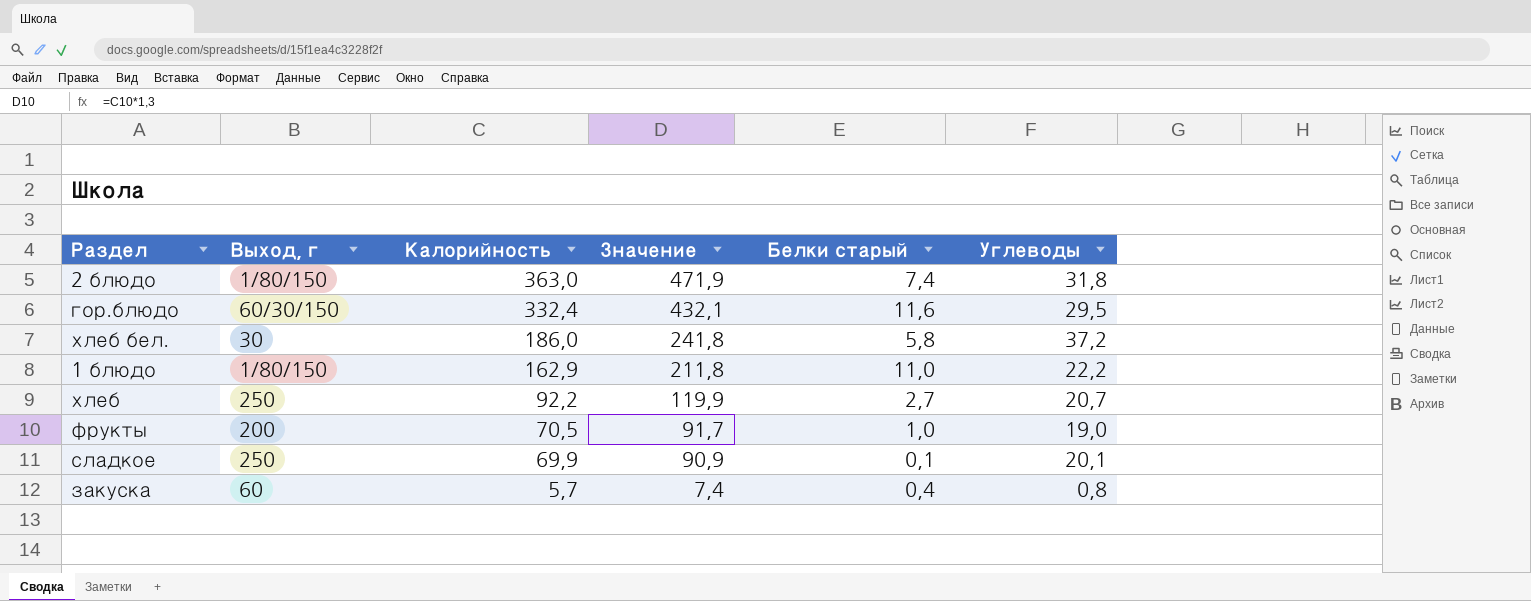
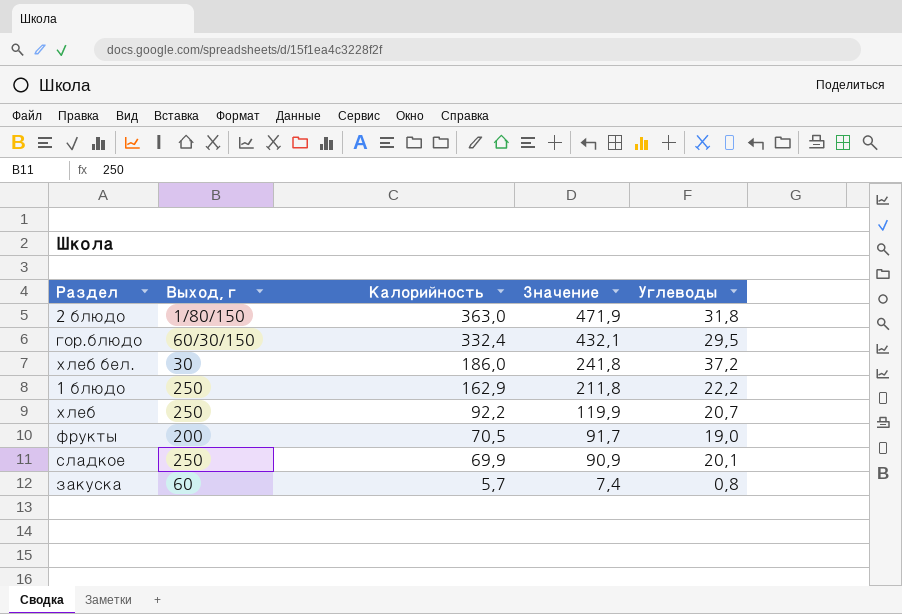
column Белки старый | position: 5 -> none
1 блюдо | Выход, г: 1/80/150 -> 250

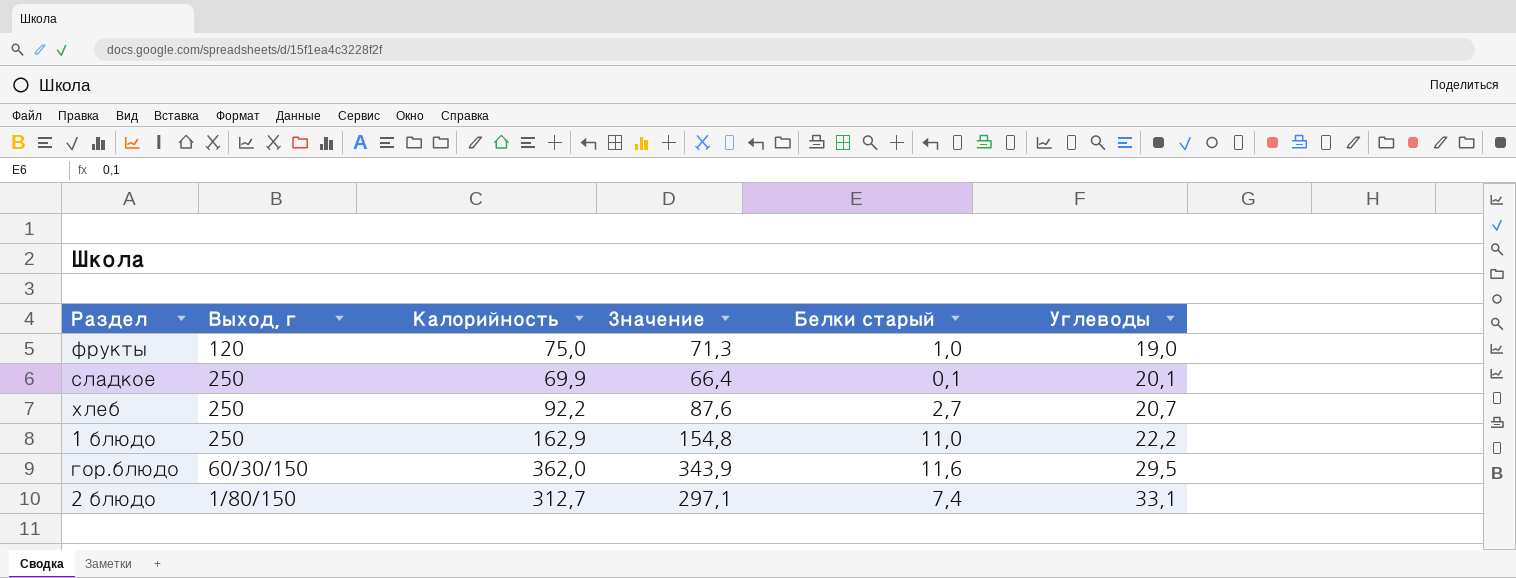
row order: Калорийность descending -> Углеводы ascending
column Значение | formula: [Калорийность] * 1,3 -> [Калорийность] * 0,95
column Белки старый | position: none -> 5
row хлеб бел.: 30 | 186,0 | 241,8 | 37,2 -> none
row закуска: 60 | 5,7 | 7,4 | 0,8 -> none
фрукты | Выход, г: 200 -> 120
фрукты | Калорийность: 70,5 -> 75,0
гор.блюдо | Калорийность: 332,4 -> 362,0
2 блюдо | Калорийность: 363,0 -> 312,7
2 блюдо | Углеводы: 31,8 -> 33,1

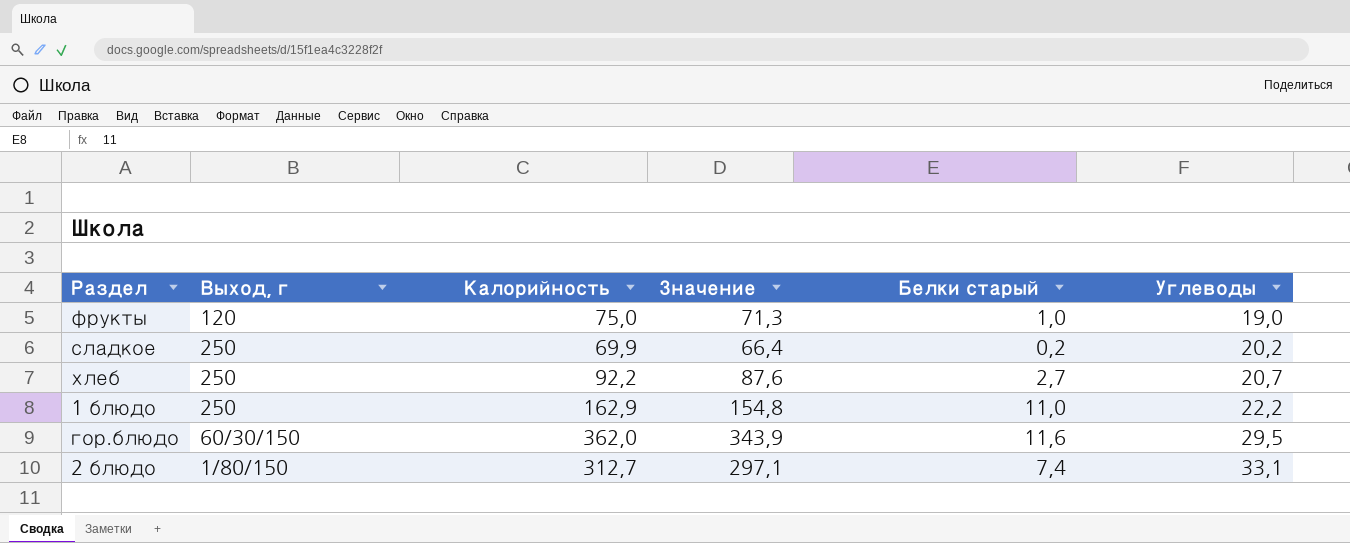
сладкое | Белки старый: 0,1 -> 0,2
сладкое | Углеводы: 20,1 -> 20,2

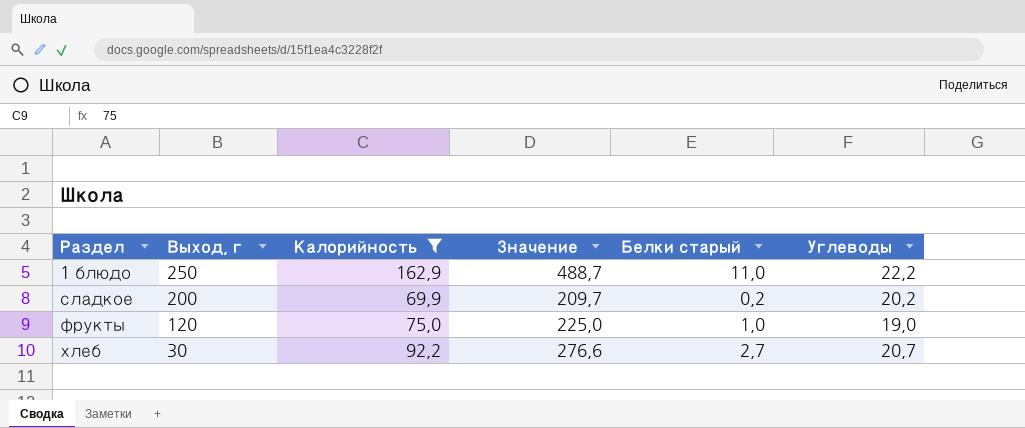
filter: none -> Калорийность <= 162,9
row order: Углеводы ascending -> Раздел ascending
column Значение | formula: [Калорийность] * 0,95 -> [Калорийность] * 3
сладкое | Выход, г: 250 -> 200
хлеб | Выход, г: 250 -> 30

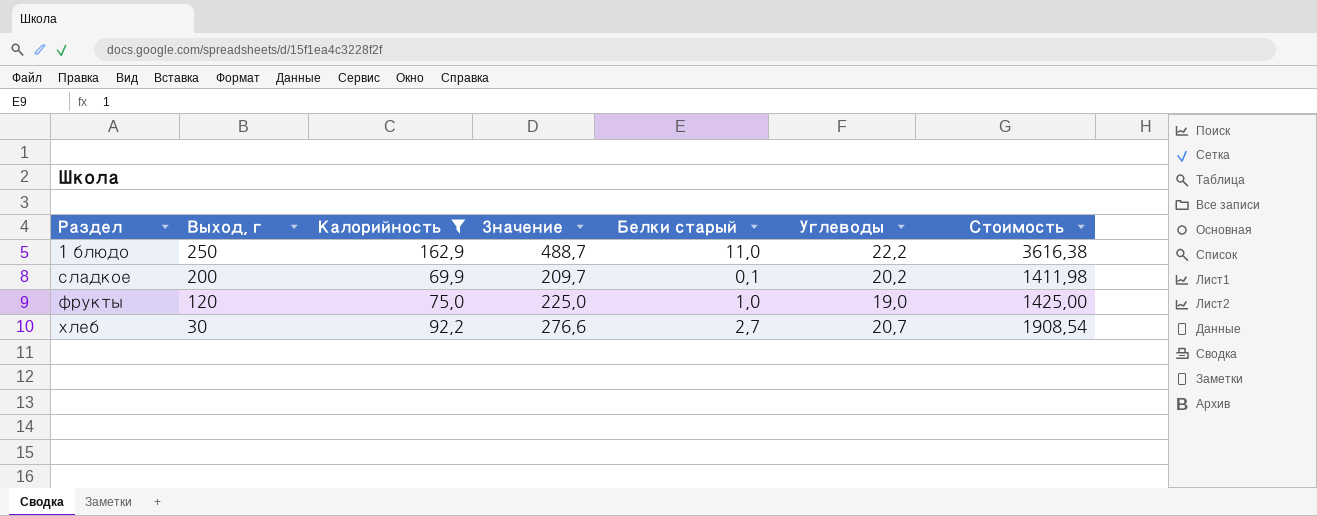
column Стоимость | formula: none -> [Калорийность] * [Углеводы]
сладкое | Белки старый: 0,2 -> 0,1

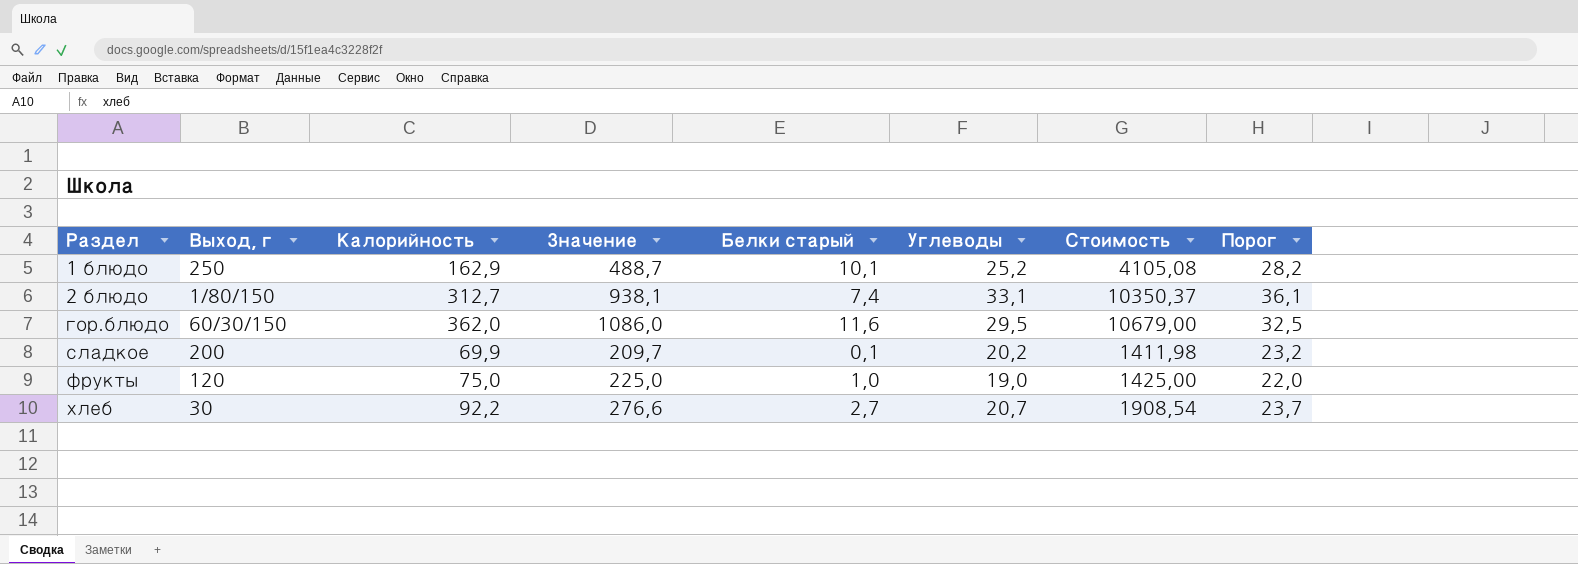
filter: Калорийность <= 162,9 -> none
column Порог | formula: none -> [Углеводы] + 3
1 блюдо | Белки старый: 11,0 -> 10,1
1 блюдо | Углеводы: 22,2 -> 25,2
1 блюдо | Стоимость: 3616,38 -> 4105,08

